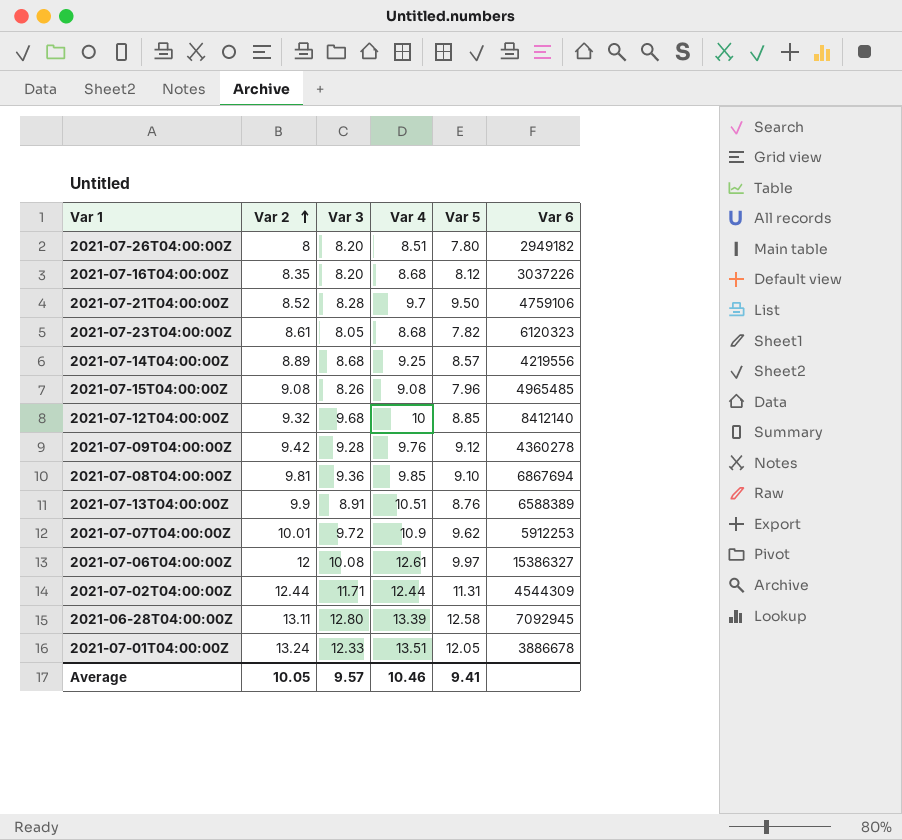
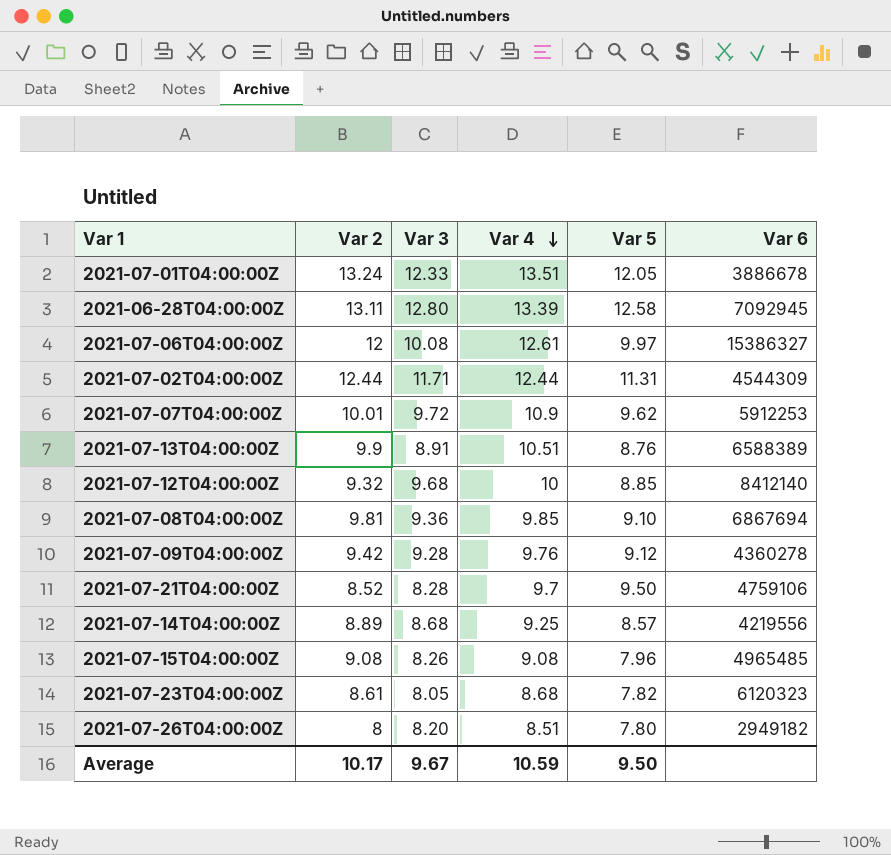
row order: Var 2 ascending -> Var 4 descending
row 2021-07-16T04:00:00Z: 8.35 | 8.20 | 8.68 | 8.12 | 3037226 -> none
Average | Var 2: 10.05 -> 10.17
Average | Var 3: 9.57 -> 9.67
Average | Var 4: 10.46 -> 10.59
Average | Var 5: 9.41 -> 9.50

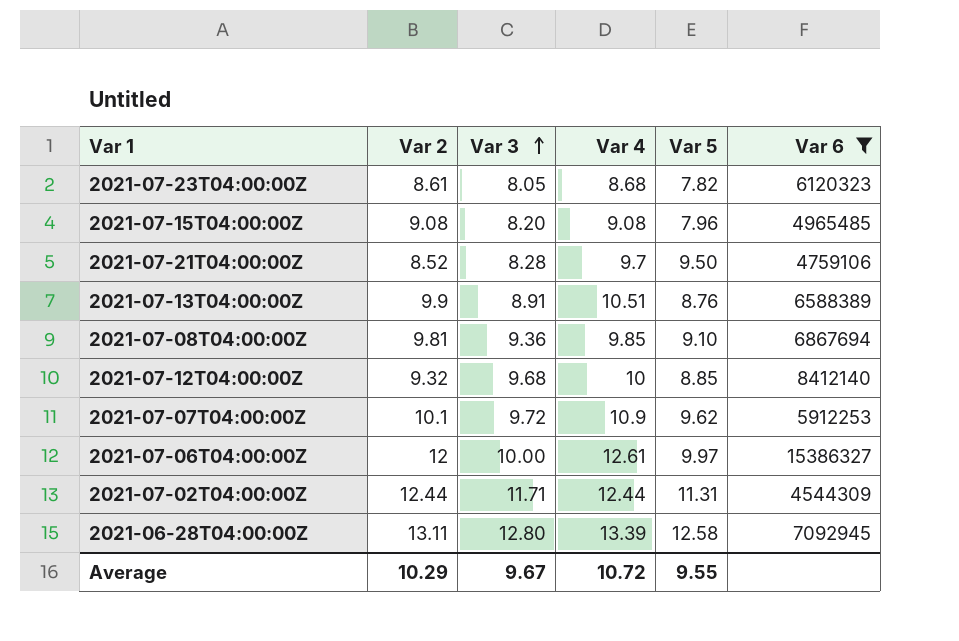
filter: none -> Var 6 >= 4544309
row order: Var 4 descending -> Var 3 ascending
2021-07-15T04:00:00Z | Var 3: 8.26 -> 8.20
2021-07-07T04:00:00Z | Var 2: 10.01 -> 10.1
2021-07-06T04:00:00Z | Var 3: 10.08 -> 10.00
Average | Var 2: 10.17 -> 10.29
Average | Var 4: 10.59 -> 10.72
Average | Var 5: 9.50 -> 9.55

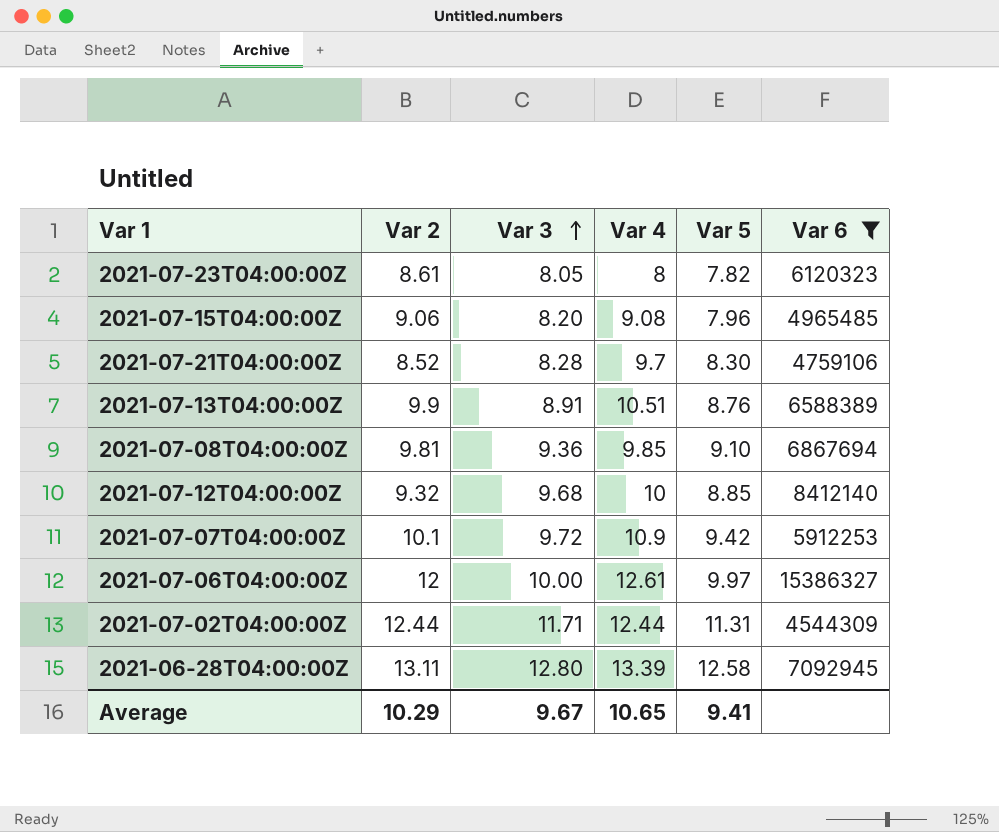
2021-07-23T04:00:00Z | Var 4: 8.68 -> 8
2021-07-15T04:00:00Z | Var 2: 9.08 -> 9.06
2021-07-21T04:00:00Z | Var 5: 9.50 -> 8.30
2021-07-07T04:00:00Z | Var 5: 9.62 -> 9.42
Average | Var 4: 10.72 -> 10.65
Average | Var 5: 9.55 -> 9.41

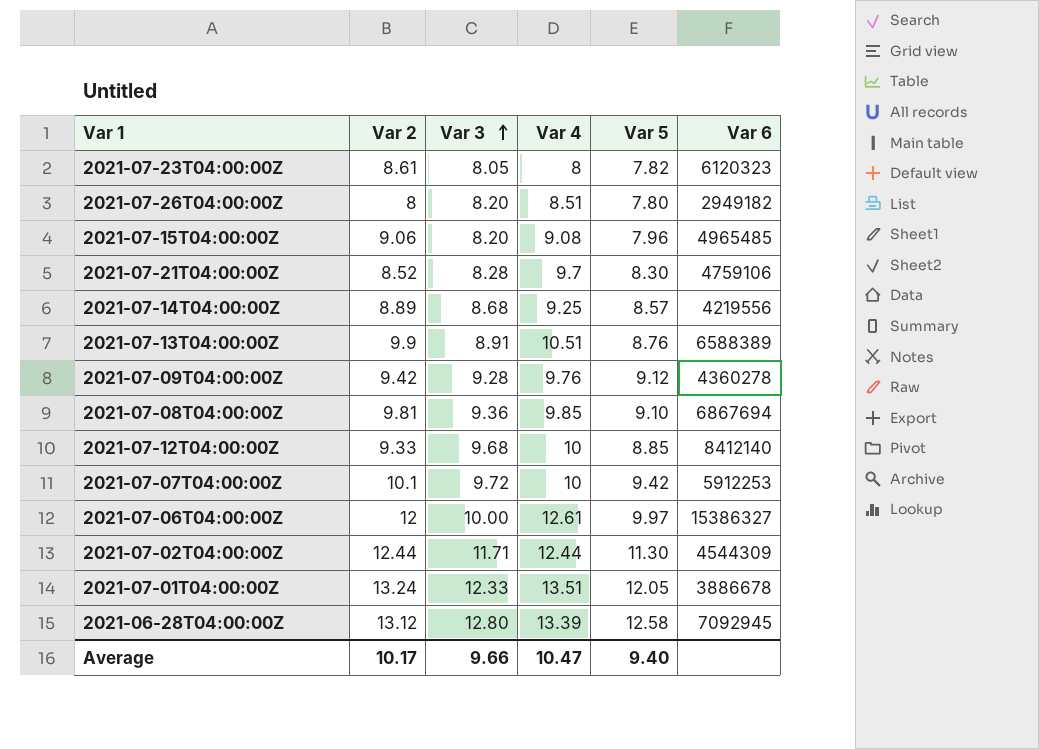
filter: Var 6 >= 4544309 -> none
2021-07-12T04:00:00Z | Var 2: 9.32 -> 9.33
2021-07-07T04:00:00Z | Var 4: 10.9 -> 10
2021-07-02T04:00:00Z | Var 5: 11.31 -> 11.30
2021-06-28T04:00:00Z | Var 2: 13.11 -> 13.12
Average | Var 2: 10.29 -> 10.17
Average | Var 3: 9.67 -> 9.66
Average | Var 4: 10.65 -> 10.47
Average | Var 5: 9.41 -> 9.40

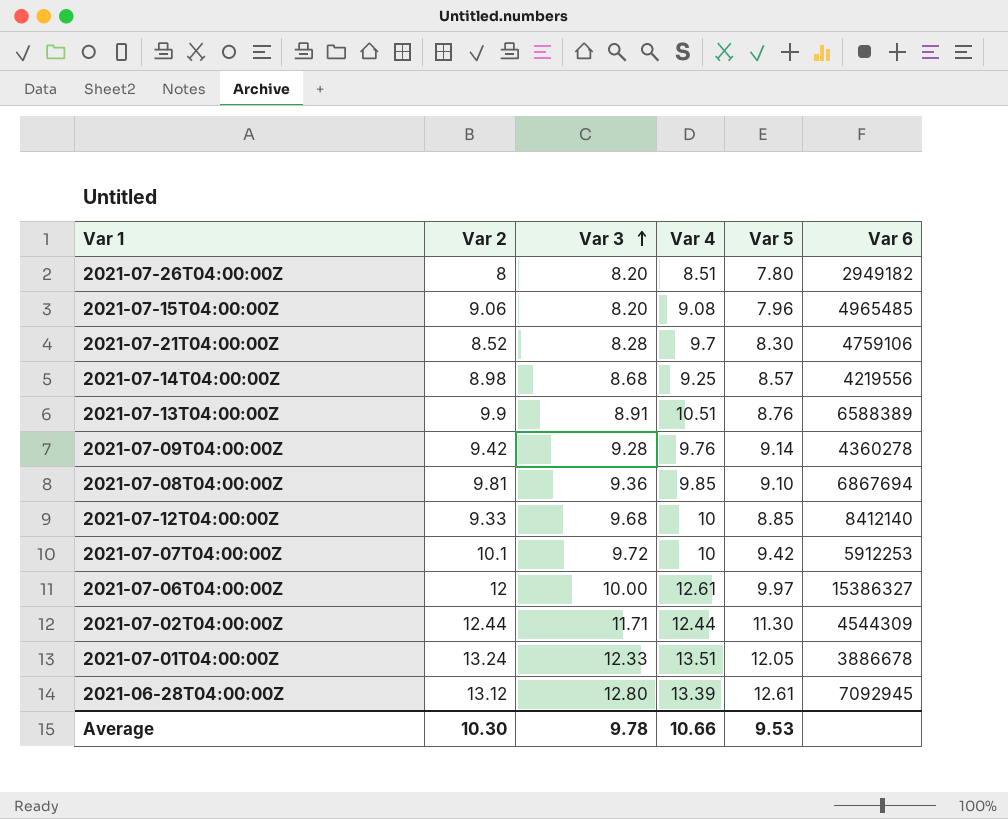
row 2021-07-23T04:00:00Z: 8.61 | 8.05 | 8 | 7.82 | 6120323 -> none
2021-07-14T04:00:00Z | Var 2: 8.89 -> 8.98
2021-07-09T04:00:00Z | Var 5: 9.12 -> 9.14
2021-06-28T04:00:00Z | Var 5: 12.58 -> 12.61
Average | Var 2: 10.17 -> 10.30
Average | Var 3: 9.66 -> 9.78
Average | Var 4: 10.47 -> 10.66
Average | Var 5: 9.40 -> 9.53

